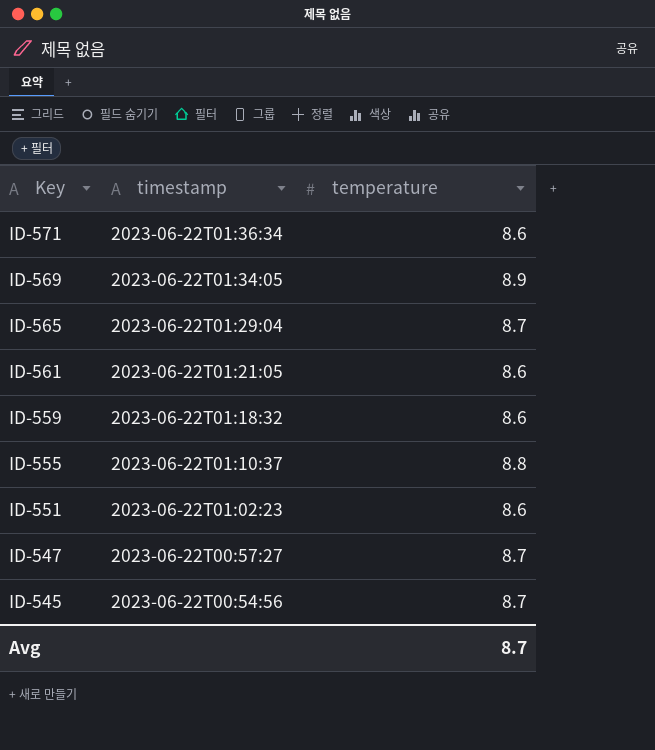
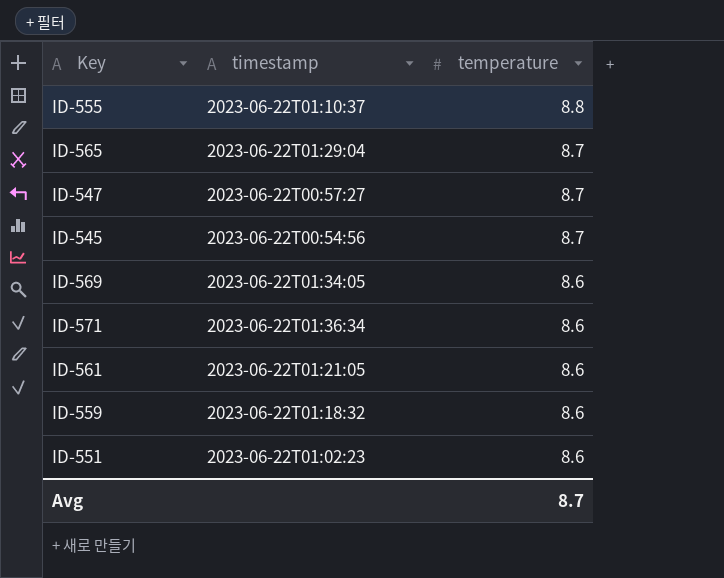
row order: Key descending -> temperature descending
ID-569 | temperature: 8.9 -> 8.6

